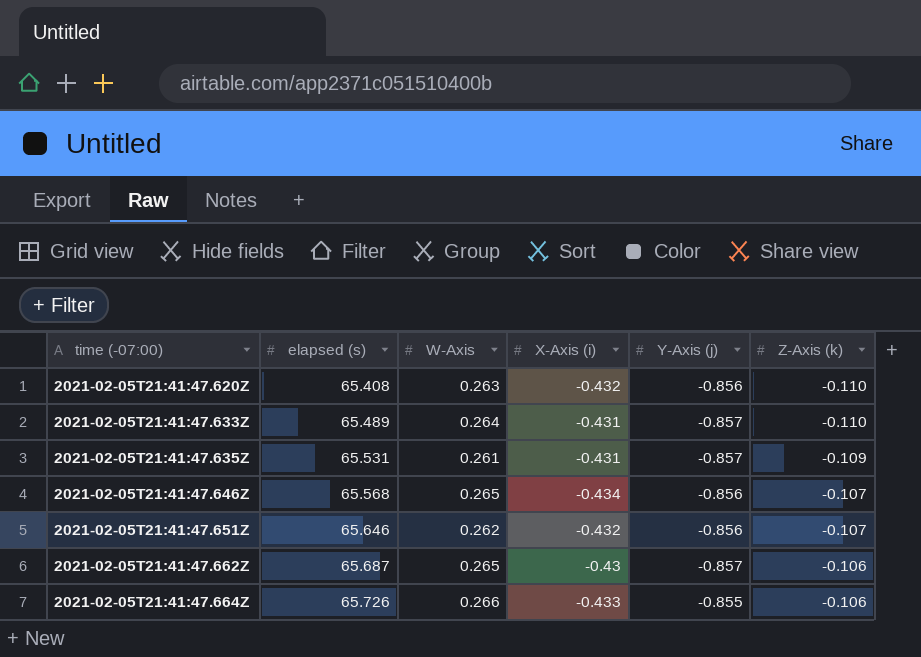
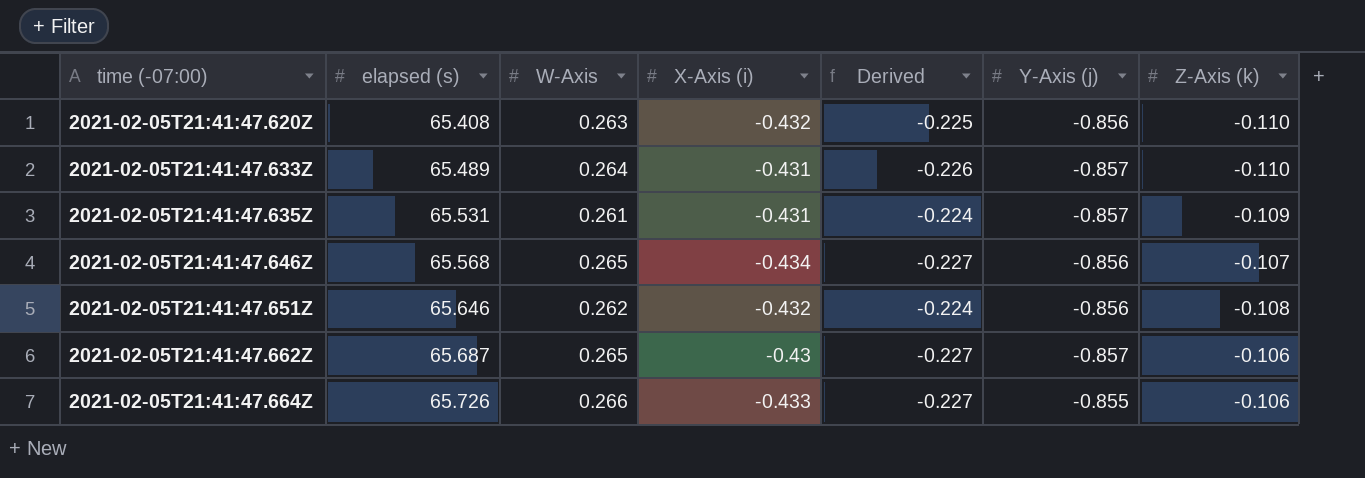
column Derived | formula: none -> [W-Axis] * [Y-Axis (j)]
2021-02-05T21:41:47.651Z | Z-Axis (k): -0.107 -> -0.108

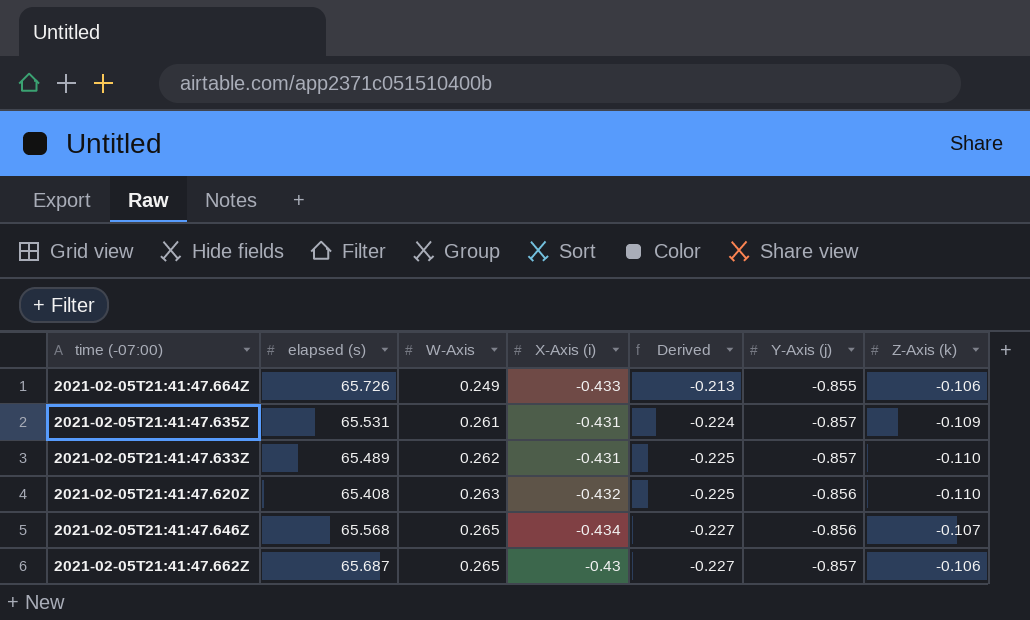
row order: time (-07:00) ascending -> W-Axis ascending
row 2021-02-05T21:41:47.651Z: 65.646 | 0.262 | -0.432 | -0.224 | -0.856 | -0.108 -> none
2021-02-05T21:41:47.664Z | W-Axis: 0.266 -> 0.249
2021-02-05T21:41:47.664Z | Derived: -0.227 -> -0.213
2021-02-05T21:41:47.633Z | W-Axis: 0.264 -> 0.262
2021-02-05T21:41:47.633Z | Derived: -0.226 -> -0.225

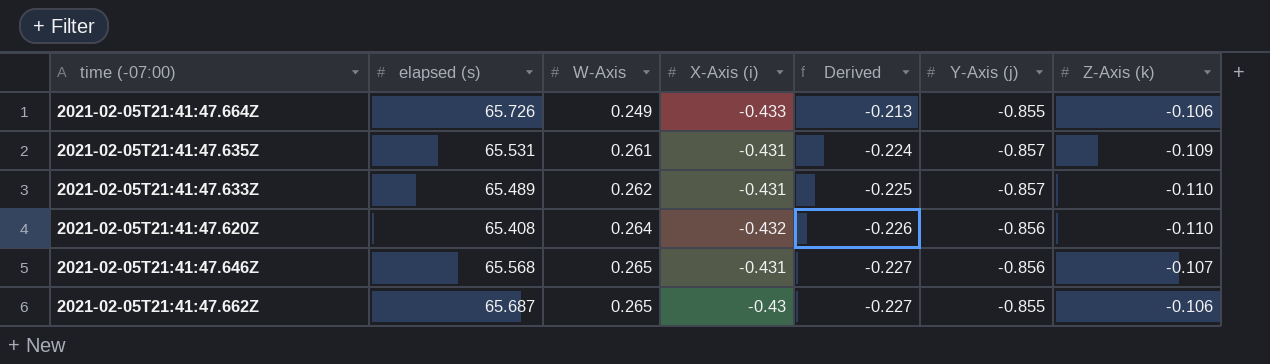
2021-02-05T21:41:47.620Z | W-Axis: 0.263 -> 0.264
2021-02-05T21:41:47.620Z | Derived: -0.225 -> -0.226
2021-02-05T21:41:47.646Z | X-Axis (i): -0.434 -> -0.431
2021-02-05T21:41:47.662Z | Y-Axis (j): -0.857 -> -0.855

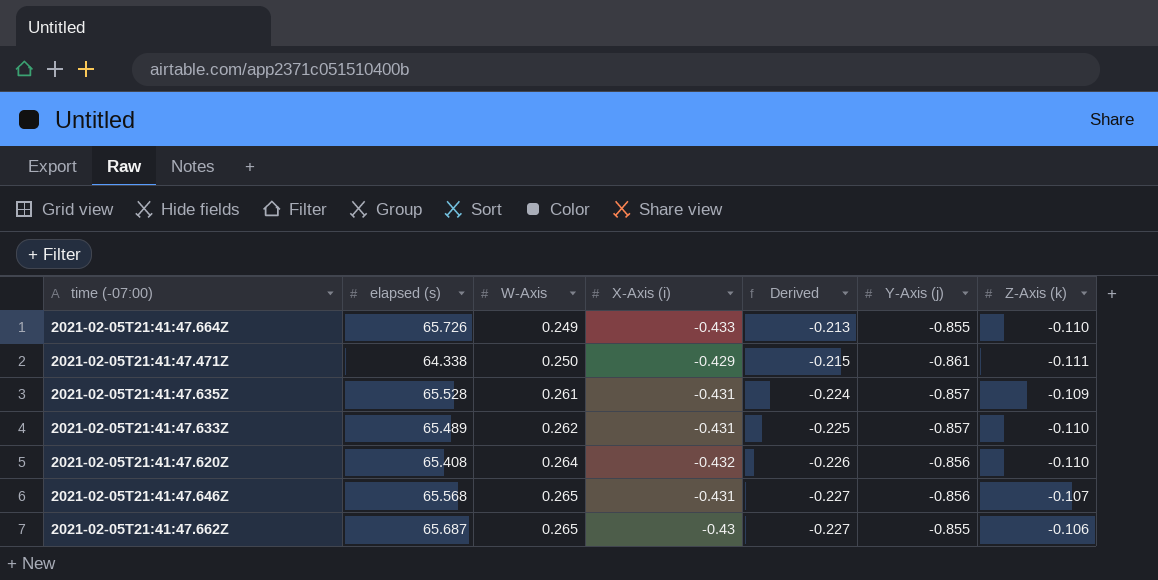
2021-02-05T21:41:47.664Z | Z-Axis (k): -0.106 -> -0.110
row 2021-02-05T21:41:47.471Z: none -> 64.338 | 0.250 | -0.429 | -0.215 | -0.861 | -0.111
2021-02-05T21:41:47.635Z | elapsed (s): 65.531 -> 65.528

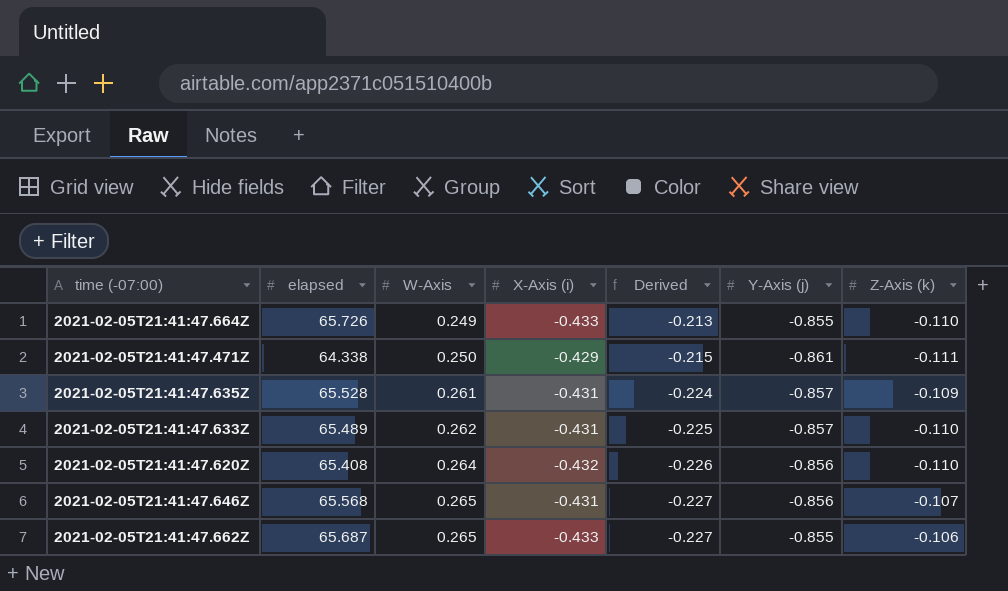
column name: elapsed (s) -> elapsed
2021-02-05T21:41:47.662Z | X-Axis (i): -0.43 -> -0.433

